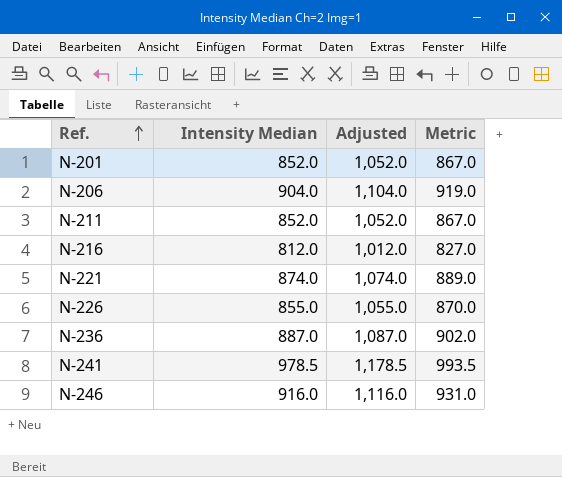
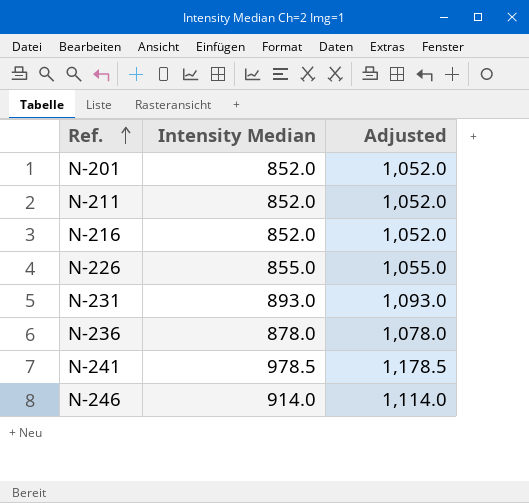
column Metric | formula: [Intensity Median] + 15 -> none
row N-206: 904.0 | 1,104.0 | 919.0 -> none
row N-221: 874.0 | 1,074.0 | 889.0 -> none
N-216 | Intensity Median: 812.0 -> 852.0
N-216 | Adjusted: 1,012.0 -> 1,052.0
row N-231: none -> 893.0 | 1,093.0
N-236 | Intensity Median: 887.0 -> 878.0
N-236 | Adjusted: 1,087.0 -> 1,078.0
N-246 | Intensity Median: 916.0 -> 914.0
N-246 | Adjusted: 1,116.0 -> 1,114.0

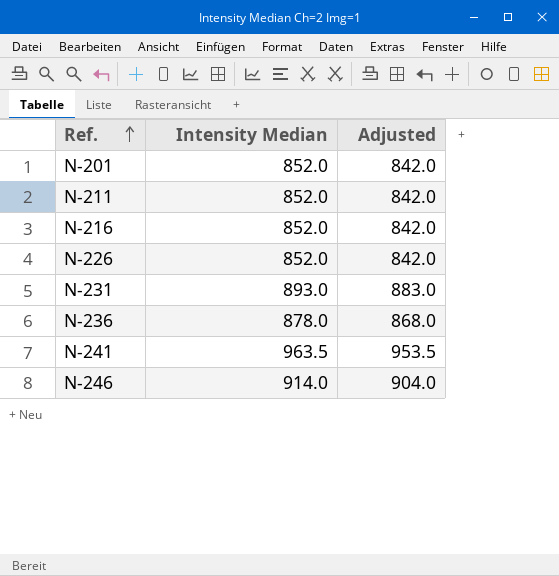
column Adjusted | formula: [Intensity Median] + 200 -> [Intensity Median] - 10
N-226 | Intensity Median: 855.0 -> 852.0
N-241 | Intensity Median: 978.5 -> 963.5

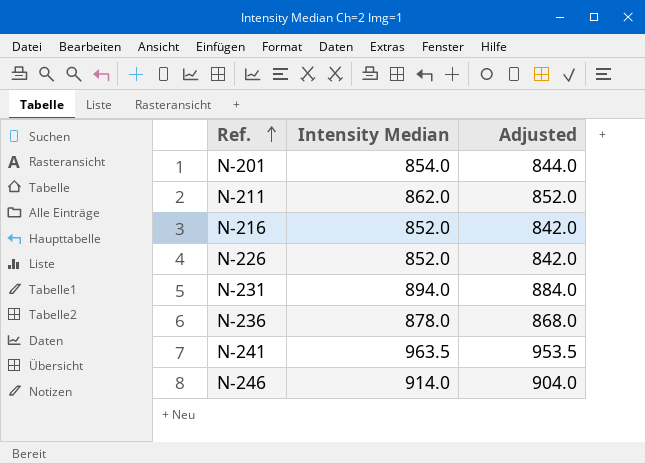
N-201 | Intensity Median: 852.0 -> 854.0
N-201 | Adjusted: 842.0 -> 844.0
N-211 | Intensity Median: 852.0 -> 862.0
N-211 | Adjusted: 842.0 -> 852.0
N-231 | Intensity Median: 893.0 -> 894.0
N-231 | Adjusted: 883.0 -> 884.0

